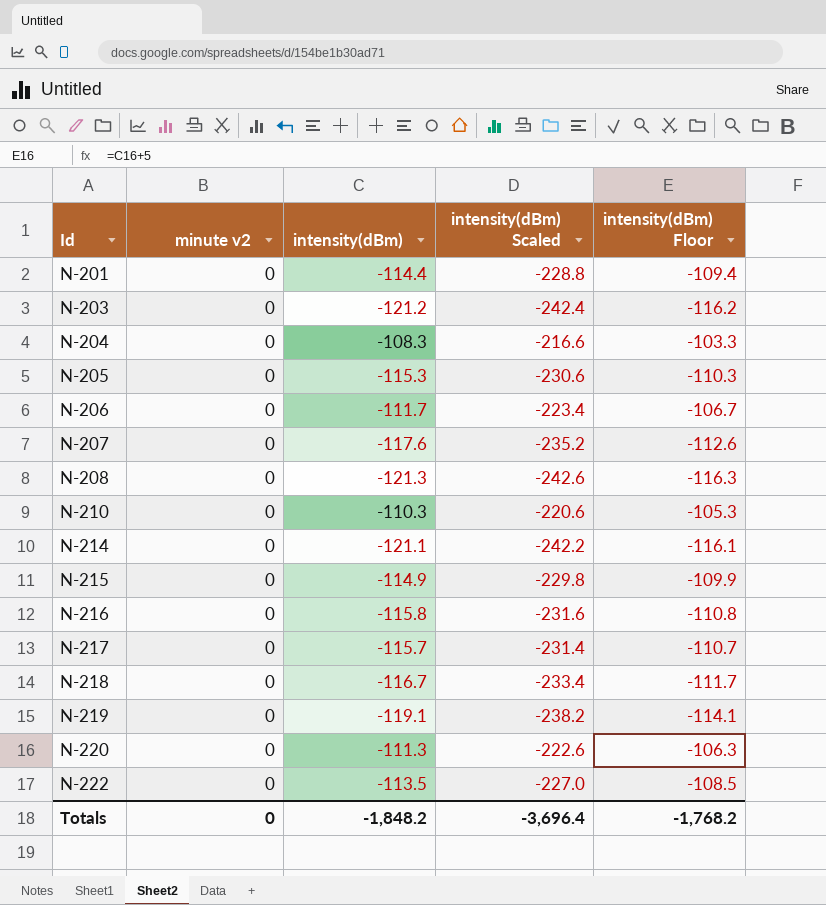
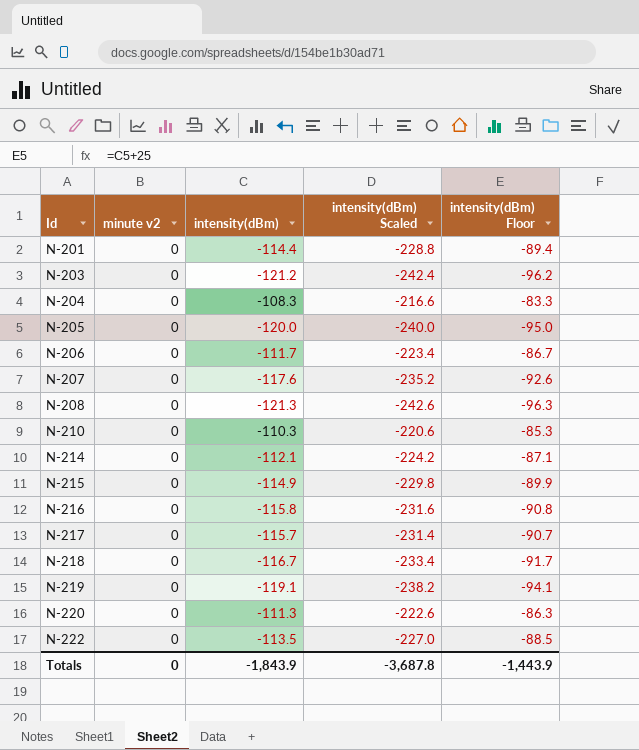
column intensity(dBm) Floor | formula: [intensity(dBm)] + 5 -> [intensity(dBm)] + 25
N-205 | intensity(dBm): -115.3 -> -120.0
N-205 | intensity(dBm) Scaled: -230.6 -> -240.0
N-214 | intensity(dBm): -121.1 -> -112.1
N-214 | intensity(dBm) Scaled: -242.2 -> -224.2
Totals | intensity(dBm): -1,848.2 -> -1,843.9
Totals | intensity(dBm) Scaled: -3,696.4 -> -3,687.8
Totals | intensity(dBm) Floor: -1,768.2 -> -1,443.9

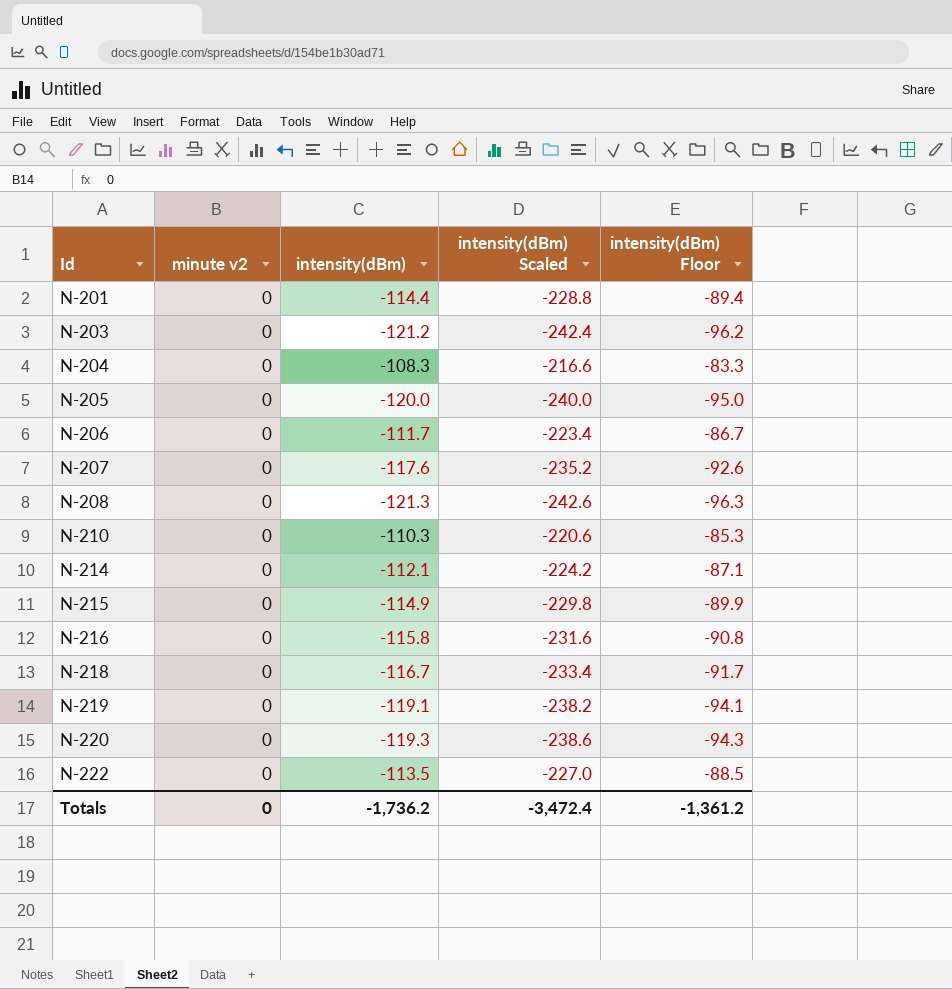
row N-217: 0 | -115.7 | -231.4 | -90.7 -> none
N-220 | intensity(dBm): -111.3 -> -119.3
N-220 | intensity(dBm) Scaled: -222.6 -> -238.6
N-220 | intensity(dBm) Floor: -86.3 -> -94.3
Totals | intensity(dBm): -1,843.9 -> -1,736.2
Totals | intensity(dBm) Scaled: -3,687.8 -> -3,472.4
Totals | intensity(dBm) Floor: -1,443.9 -> -1,361.2

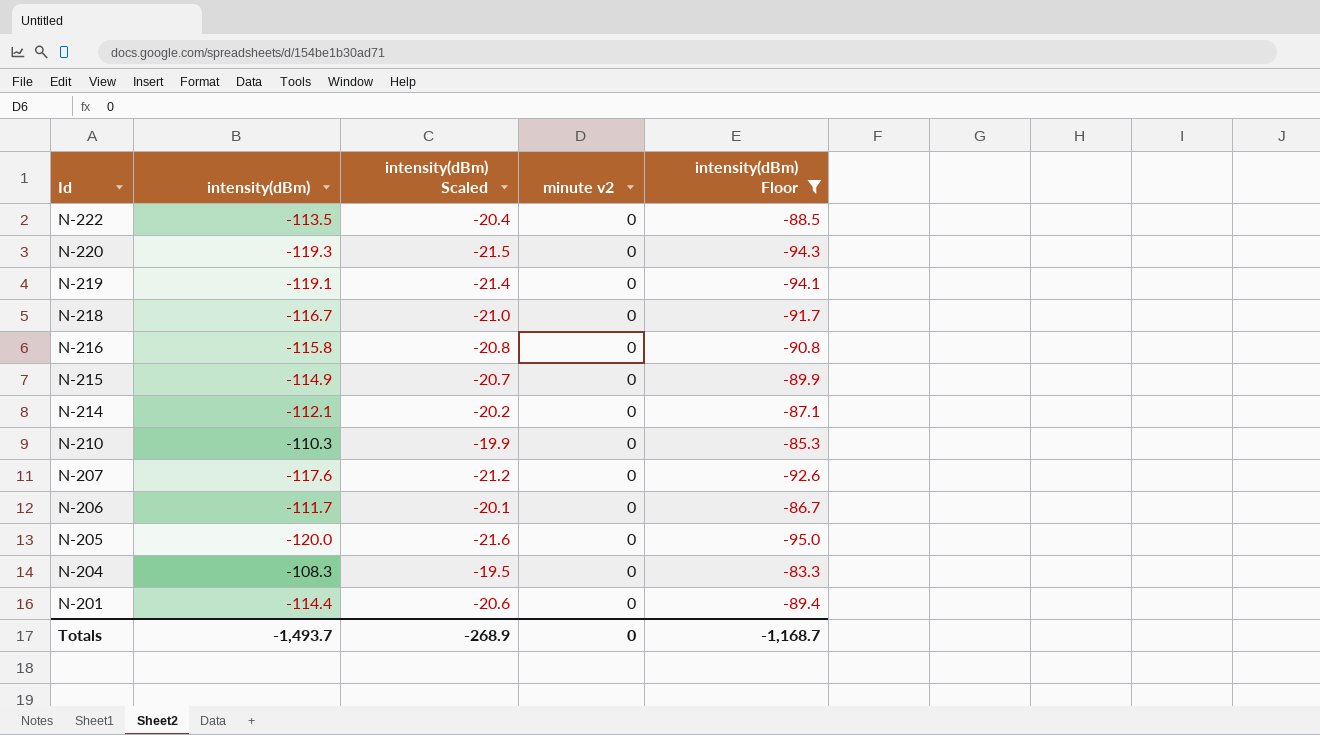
filter: none -> intensity(dBm) Floor >= -95.0
row order: Id ascending -> Id descending
column intensity(dBm) Scaled | formula: [intensity(dBm)] * 2 -> [intensity(dBm)] * 0.18
column minute v2 | position: 2 -> 4
Totals | intensity(dBm): -1,736.2 -> -1,493.7
Totals | intensity(dBm) Scaled: -3,472.4 -> -268.9
Totals | intensity(dBm) Floor: -1,361.2 -> -1,168.7

